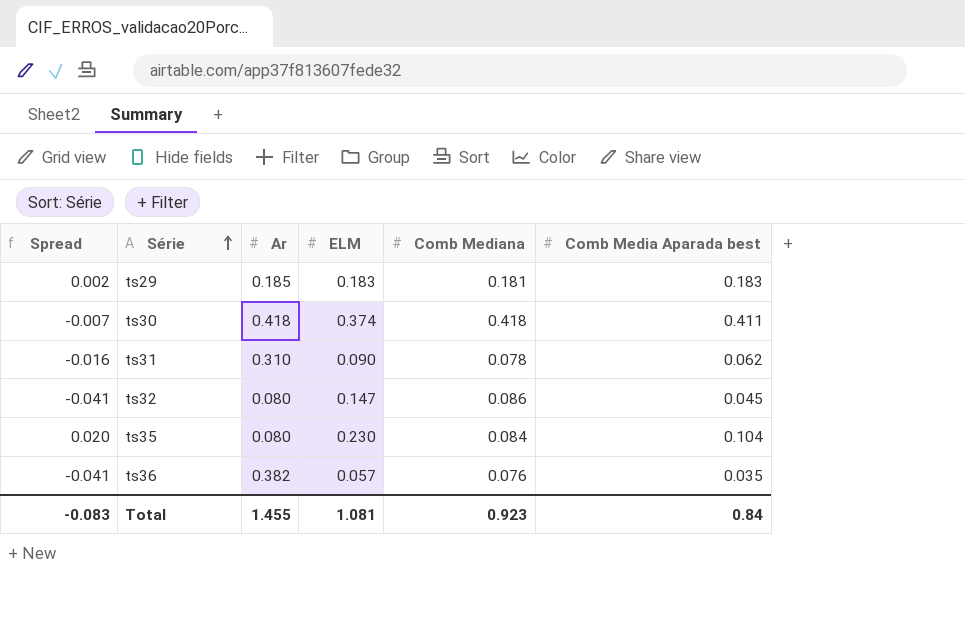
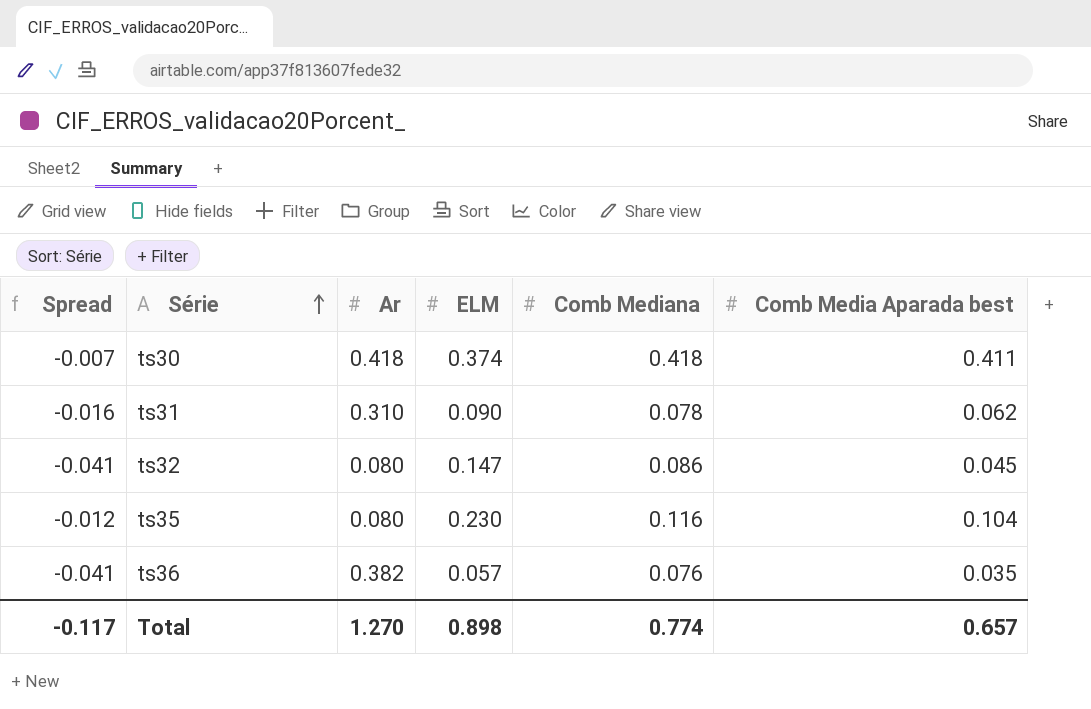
row ts29: 0.002 | 0.185 | 0.183 | 0.181 | 0.183 -> none
ts35 | Spread: 0.020 -> -0.012
ts35 | Comb Mediana: 0.084 -> 0.116
Total | Spread: -0.083 -> -0.117
Total | Ar: 1.455 -> 1.270
Total | ELM: 1.081 -> 0.898
Total | Comb Mediana: 0.923 -> 0.774
Total | Comb Media Aparada best: 0.84 -> 0.657

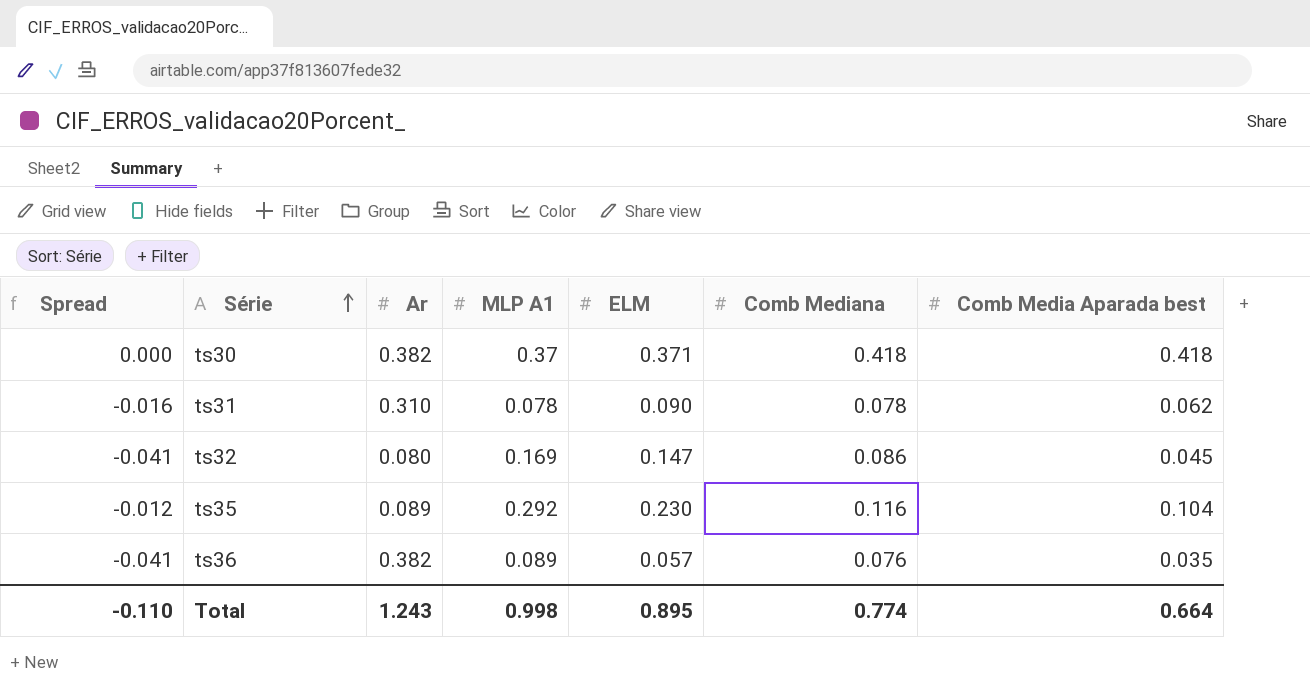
column MLP A1 | position: none -> 4
ts30 | Spread: -0.007 -> 0.000
ts30 | Ar: 0.418 -> 0.382
ts30 | ELM: 0.374 -> 0.371
ts30 | Comb Media Aparada best: 0.411 -> 0.418
ts35 | Ar: 0.080 -> 0.089
Total | Spread: -0.117 -> -0.110
Total | Ar: 1.270 -> 1.243
Total | ELM: 0.898 -> 0.895
Total | Comb Media Aparada best: 0.657 -> 0.664

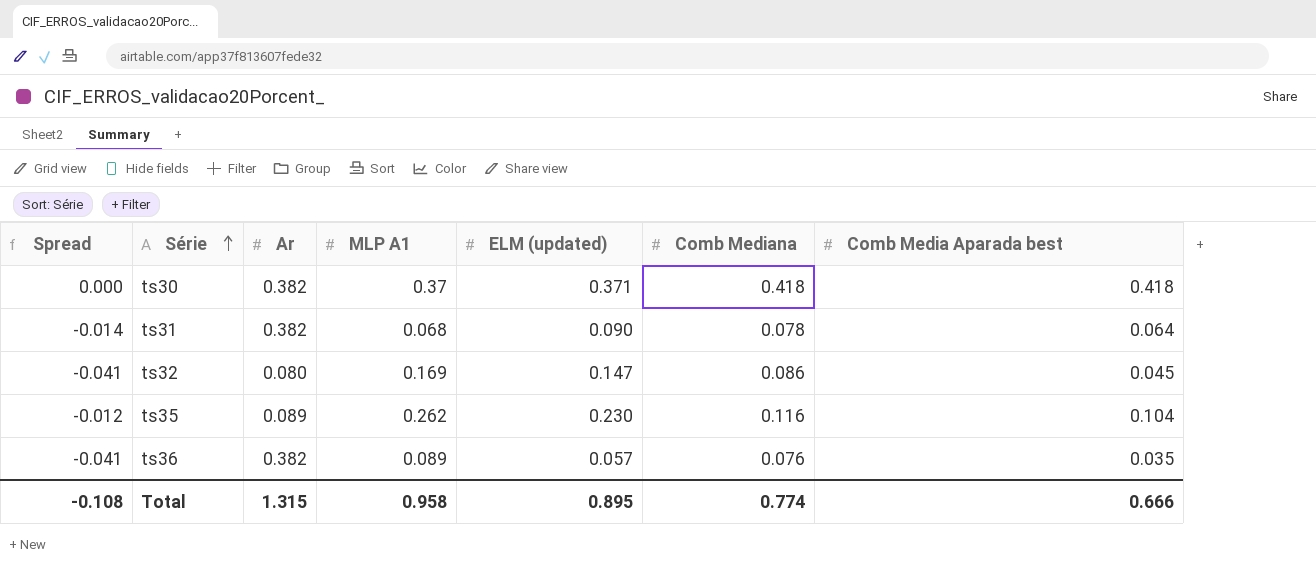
column name: ELM -> ELM (updated)
ts31 | Spread: -0.016 -> -0.014
ts31 | Ar: 0.310 -> 0.382
ts31 | MLP A1: 0.078 -> 0.068
ts31 | Comb Media Aparada best: 0.062 -> 0.064
ts35 | MLP A1: 0.292 -> 0.262
Total | Spread: -0.110 -> -0.108
Total | Ar: 1.243 -> 1.315
Total | MLP A1: 0.998 -> 0.958
Total | Comb Media Aparada best: 0.664 -> 0.666

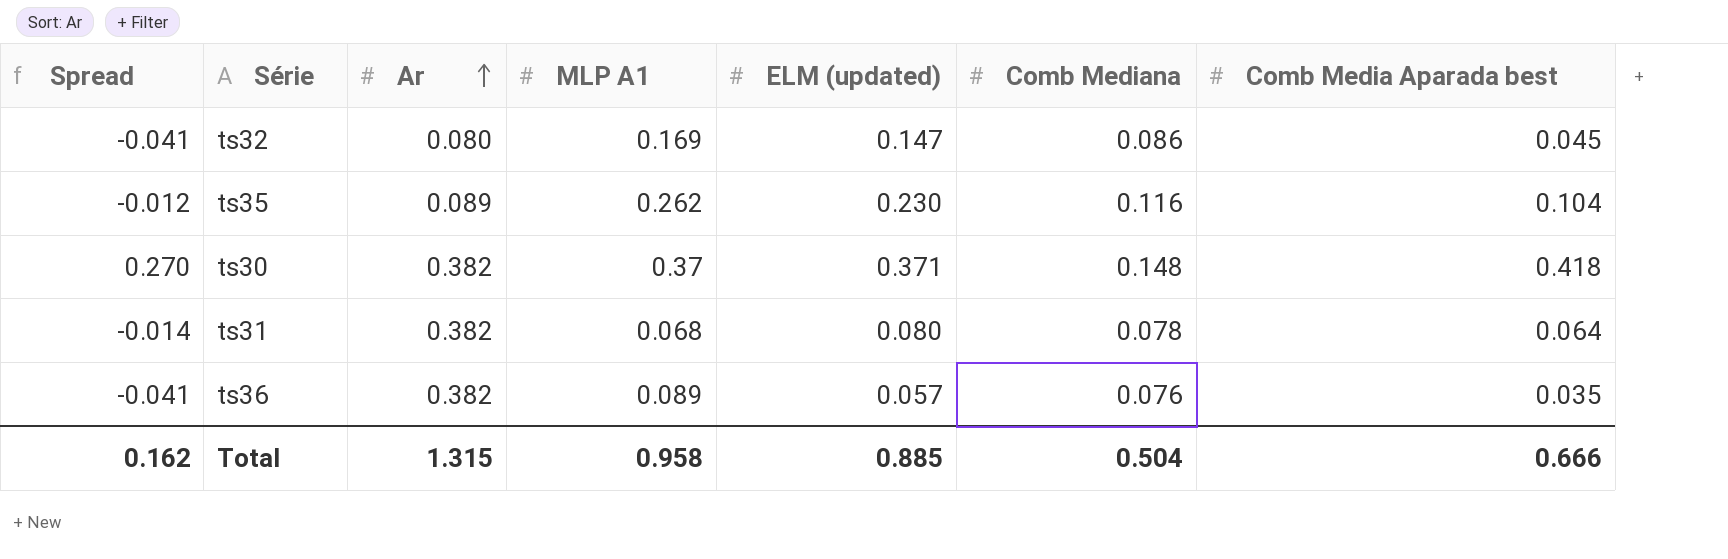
row order: Série ascending -> Ar ascending
ts30 | Spread: 0.000 -> 0.270
ts30 | Comb Mediana: 0.418 -> 0.148
ts31 | ELM (updated): 0.090 -> 0.080
Total | Spread: -0.108 -> 0.162
Total | ELM (updated): 0.895 -> 0.885
Total | Comb Mediana: 0.774 -> 0.504

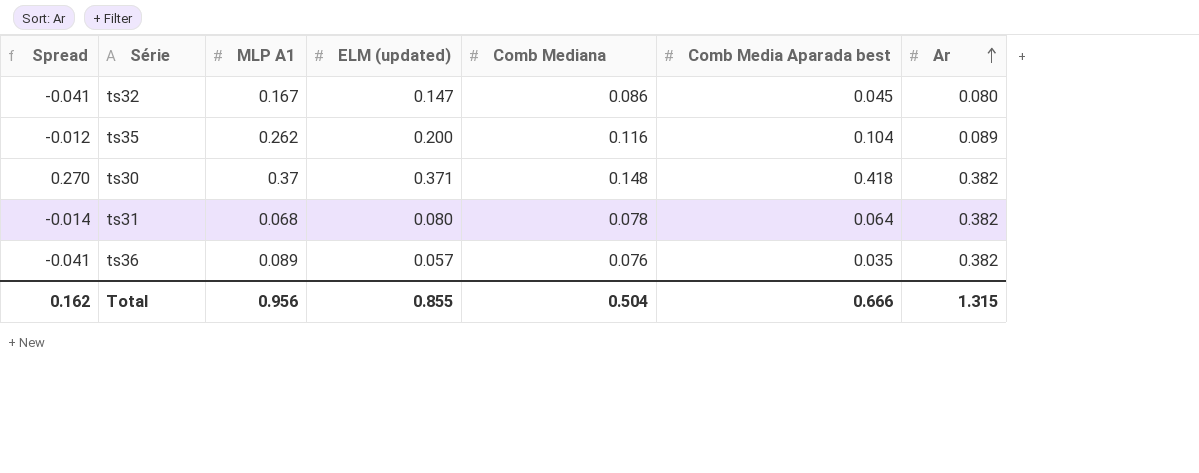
column Ar | position: 3 -> 7
ts32 | MLP A1: 0.169 -> 0.167
ts35 | ELM (updated): 0.230 -> 0.200
Total | MLP A1: 0.958 -> 0.956
Total | ELM (updated): 0.885 -> 0.855

